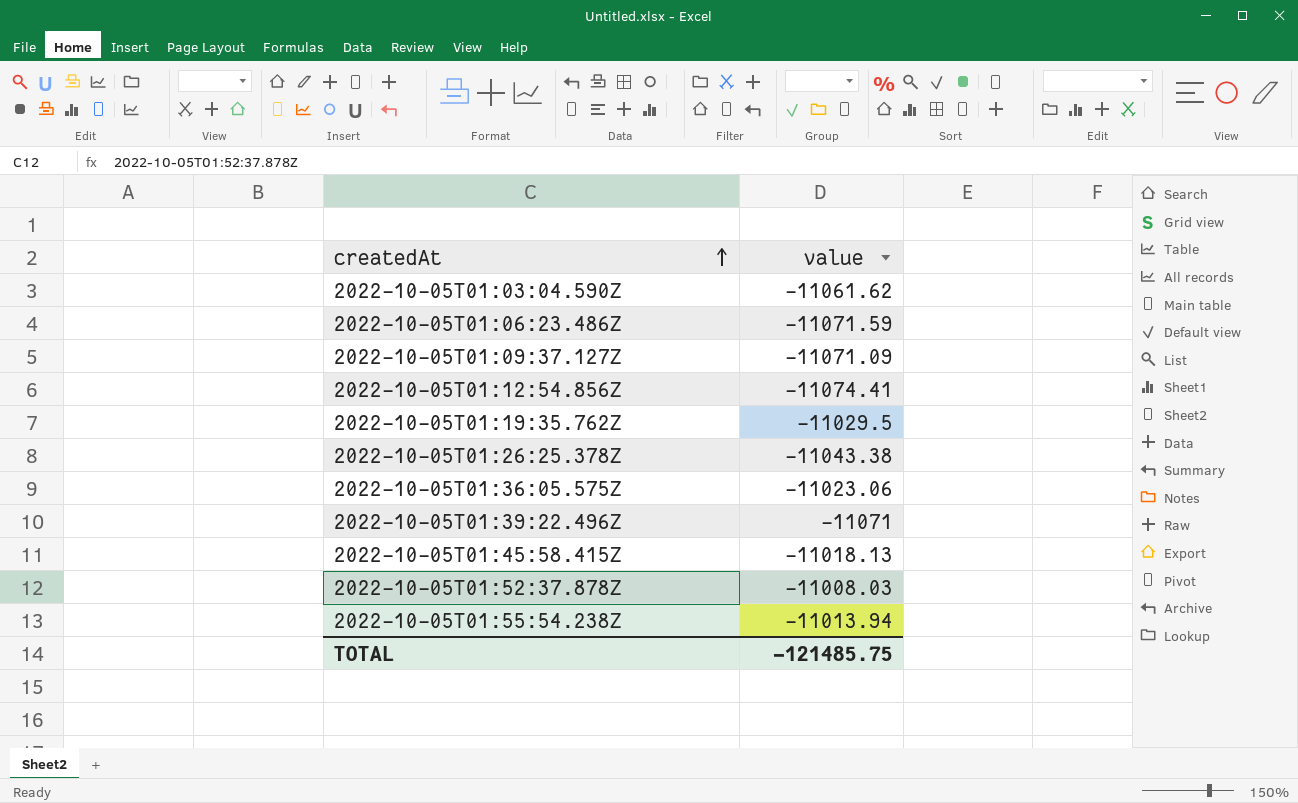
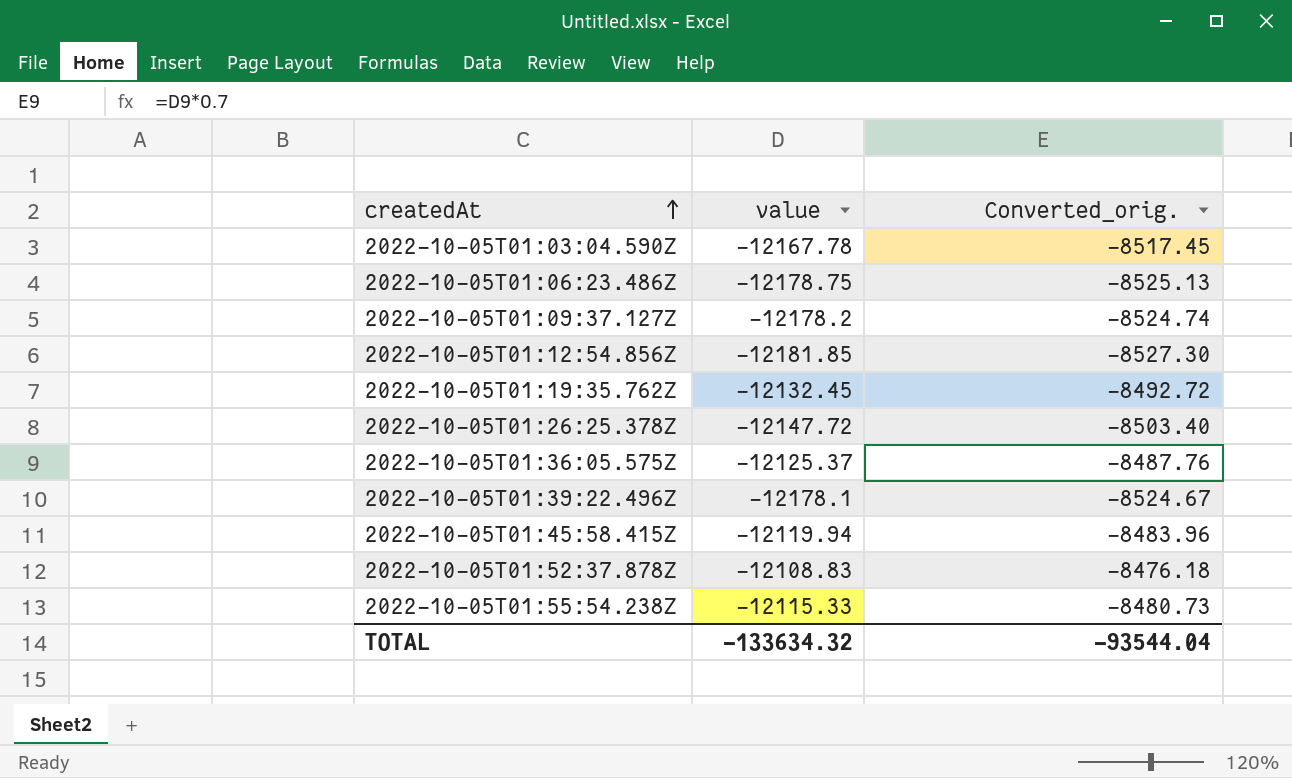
column Converted_orig. | formula: none -> [value] * 0.7
2022-10-05T01:03:04.590Z | value: -11061.62 -> -12167.78
2022-10-05T01:06:23.486Z | value: -11071.59 -> -12178.75
2022-10-05T01:09:37.127Z | value: -11071.09 -> -12178.2
2022-10-05T01:12:54.856Z | value: -11074.41 -> -12181.85
2022-10-05T01:19:35.762Z | value: -11029.5 -> -12132.45
2022-10-05T01:26:25.378Z | value: -11043.38 -> -12147.72
2022-10-05T01:36:05.575Z | value: -11023.06 -> -12125.37
2022-10-05T01:39:22.496Z | value: -11071 -> -12178.1
2022-10-05T01:45:58.415Z | value: -11018.13 -> -12119.94
2022-10-05T01:52:37.878Z | value: -11008.03 -> -12108.83
2022-10-05T01:55:54.238Z | value: -11013.94 -> -12115.33
TOTAL | value: -121485.75 -> -133634.32

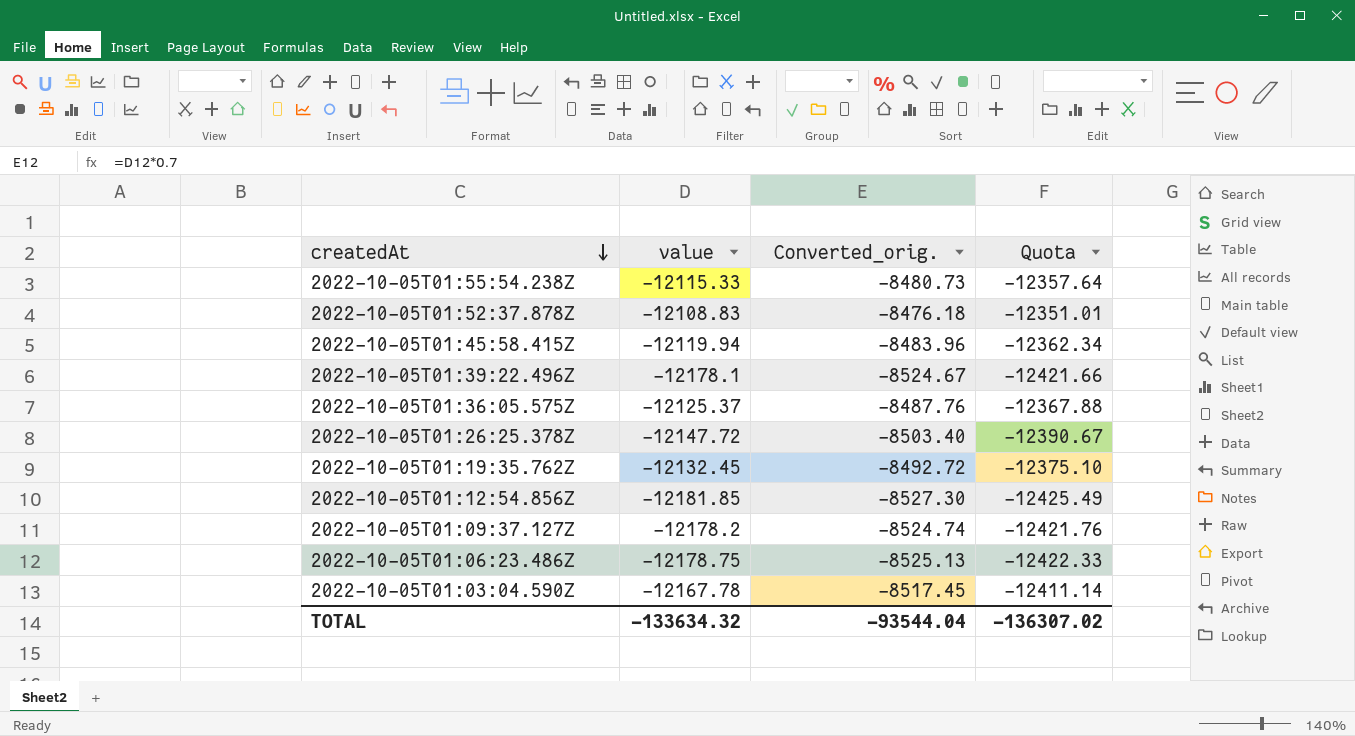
row order: createdAt ascending -> createdAt descending
column Quota | formula: none -> [value] * 1.02

